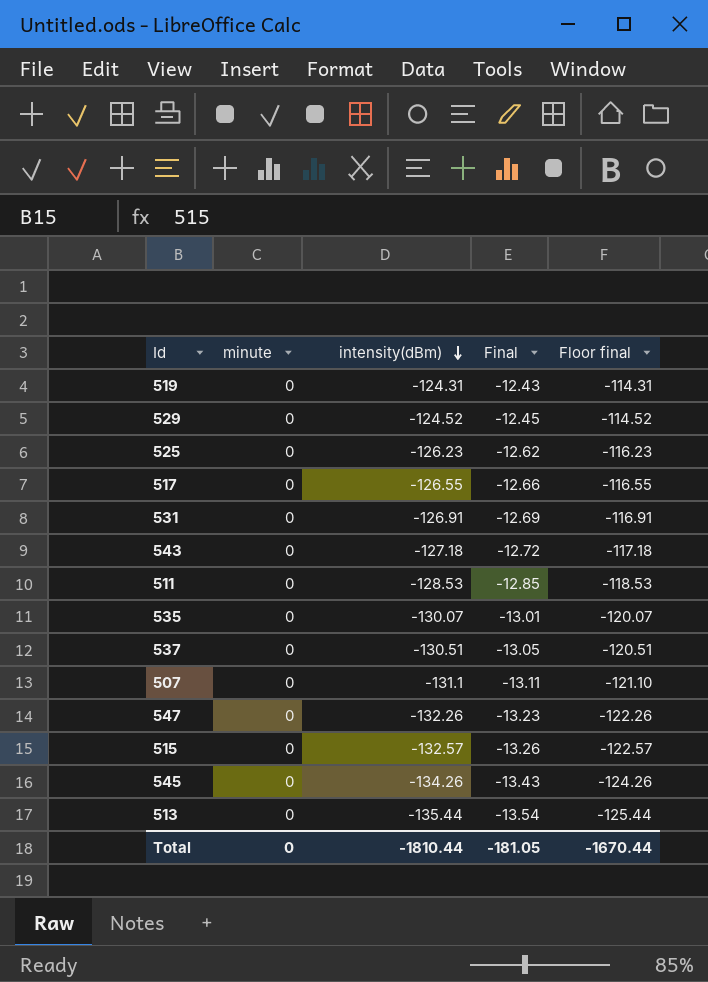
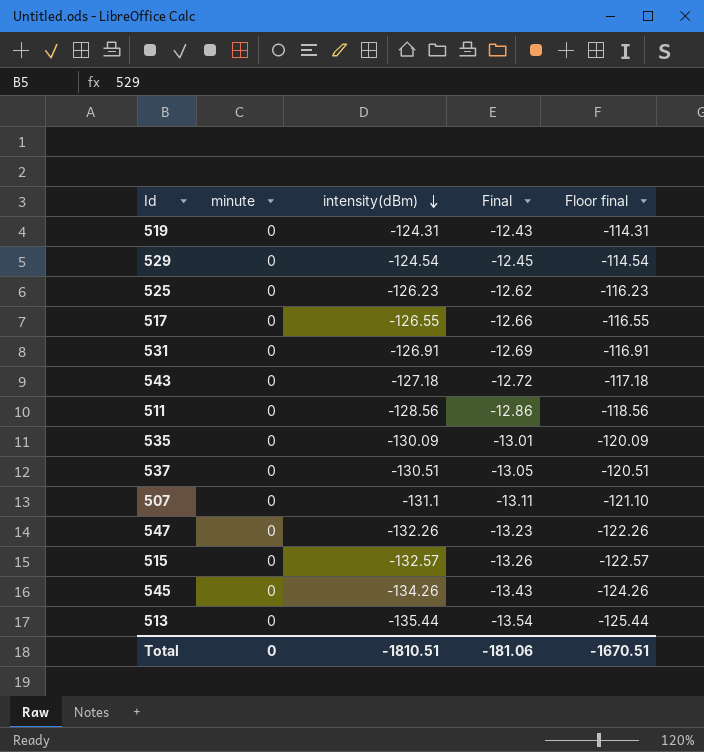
529 | intensity(dBm): -124.52 -> -124.54
529 | Floor final: -114.52 -> -114.54
511 | intensity(dBm): -128.53 -> -128.56
511 | Final: -12.85 -> -12.86
511 | Floor final: -118.53 -> -118.56
535 | intensity(dBm): -130.07 -> -130.09
535 | Floor final: -120.07 -> -120.09
Total | intensity(dBm): -1810.44 -> -1810.51
Total | Final: -181.05 -> -181.06
Total | Floor final: -1670.44 -> -1670.51

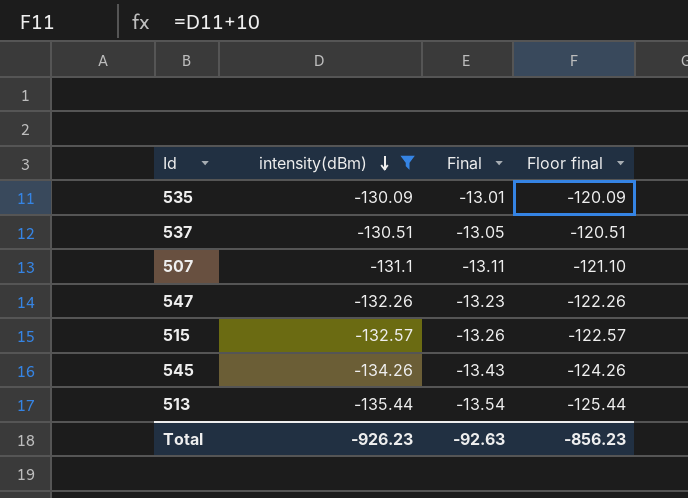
filter: none -> intensity(dBm) <= -130.09
column minute | position: 2 -> none
Total | intensity(dBm): -1810.51 -> -926.23
Total | Final: -181.06 -> -92.63
Total | Floor final: -1670.51 -> -856.23

